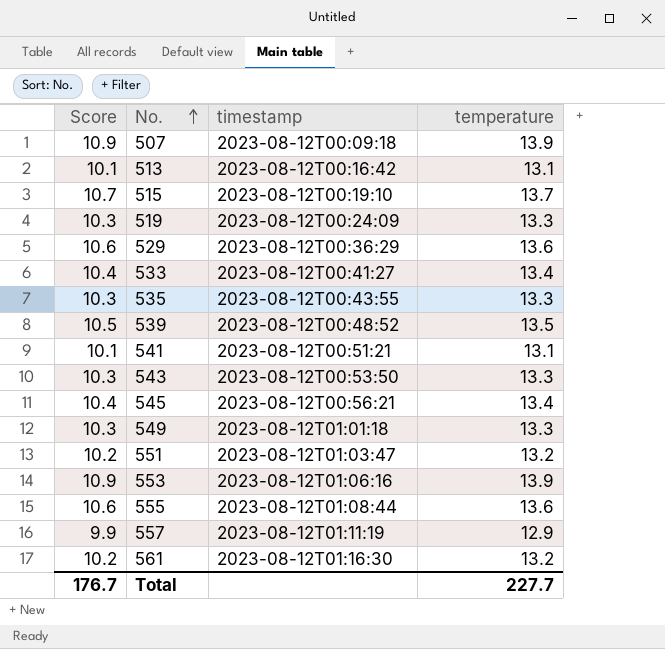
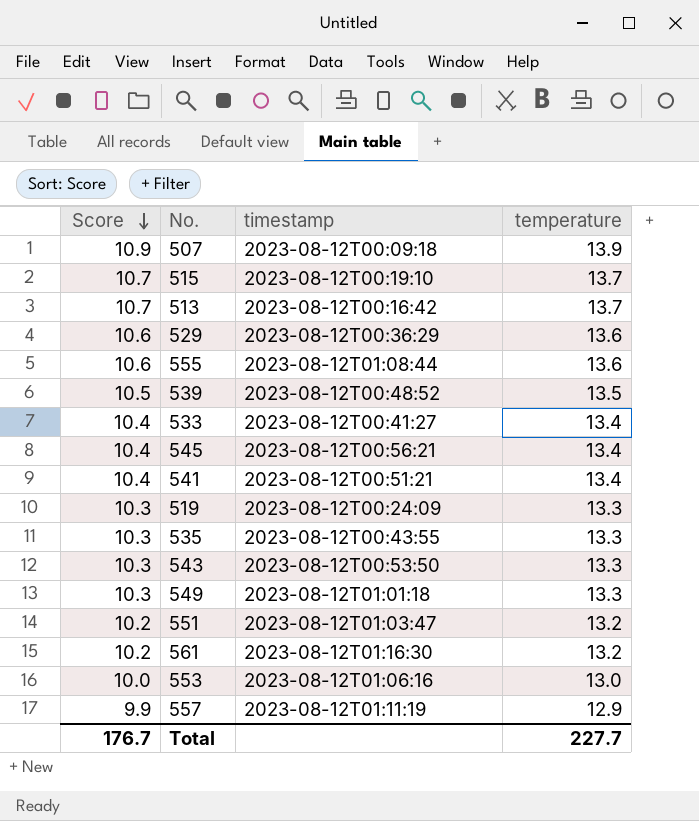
row order: No. ascending -> Score descending
513 | Score: 10.1 -> 10.7
513 | temperature: 13.1 -> 13.7
541 | Score: 10.1 -> 10.4
541 | temperature: 13.1 -> 13.4
553 | Score: 10.9 -> 10.0
553 | temperature: 13.9 -> 13.0

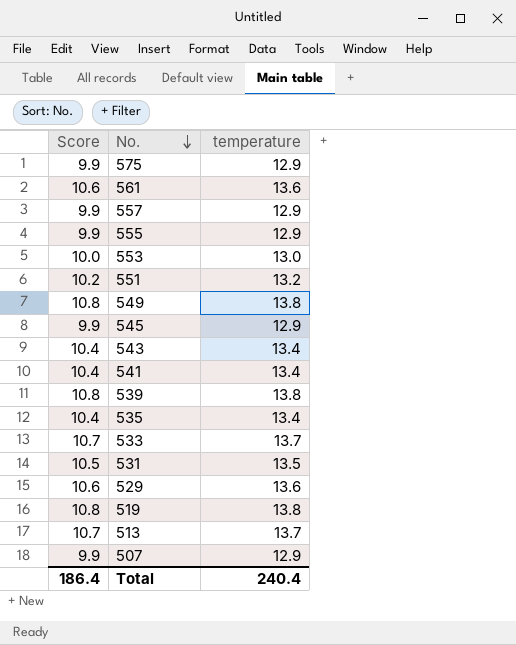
row order: Score descending -> No. descending
column timestamp | position: 3 -> none
row 515: 10.7 | 2023-08-12T00:19:10 | 13.7 -> none
row 575: none -> 9.9 | 12.9
561 | Score: 10.2 -> 10.6
561 | temperature: 13.2 -> 13.6
555 | Score: 10.6 -> 9.9
555 | temperature: 13.6 -> 12.9
549 | Score: 10.3 -> 10.8
549 | temperature: 13.3 -> 13.8
545 | Score: 10.4 -> 9.9
545 | temperature: 13.4 -> 12.9
543 | Score: 10.3 -> 10.4
543 | temperature: 13.3 -> 13.4
539 | Score: 10.5 -> 10.8
539 | temperature: 13.5 -> 13.8
535 | Score: 10.3 -> 10.4
535 | temperature: 13.3 -> 13.4
533 | Score: 10.4 -> 10.7
533 | temperature: 13.4 -> 13.7
row 531: none -> 10.5 | 13.5
519 | Score: 10.3 -> 10.8
519 | temperature: 13.3 -> 13.8
507 | Score: 10.9 -> 9.9
507 | temperature: 13.9 -> 12.9
Total | Score: 176.7 -> 186.4
Total | temperature: 227.7 -> 240.4

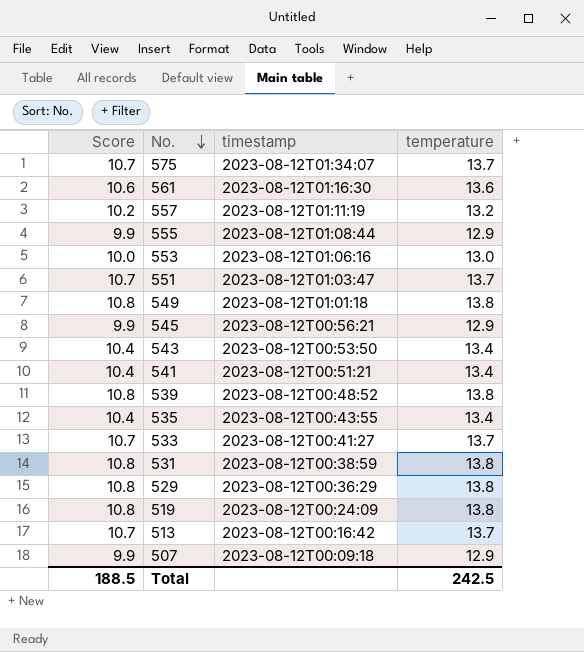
column timestamp | position: none -> 3
575 | Score: 9.9 -> 10.7
575 | temperature: 12.9 -> 13.7
557 | Score: 9.9 -> 10.2
557 | temperature: 12.9 -> 13.2
551 | Score: 10.2 -> 10.7
551 | temperature: 13.2 -> 13.7
531 | Score: 10.5 -> 10.8
531 | temperature: 13.5 -> 13.8
529 | Score: 10.6 -> 10.8
529 | temperature: 13.6 -> 13.8
Total | Score: 186.4 -> 188.5
Total | temperature: 240.4 -> 242.5

